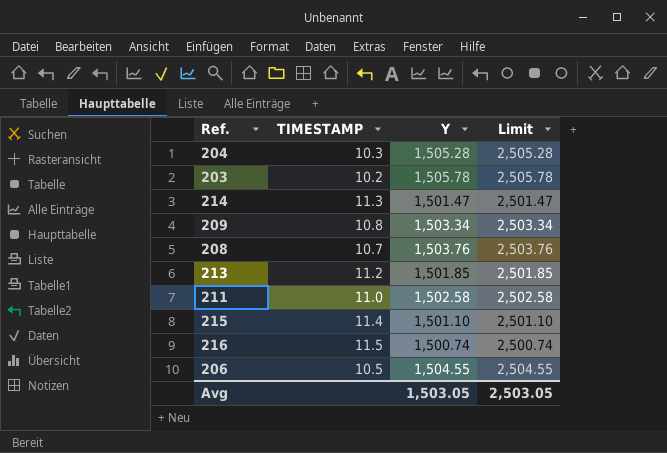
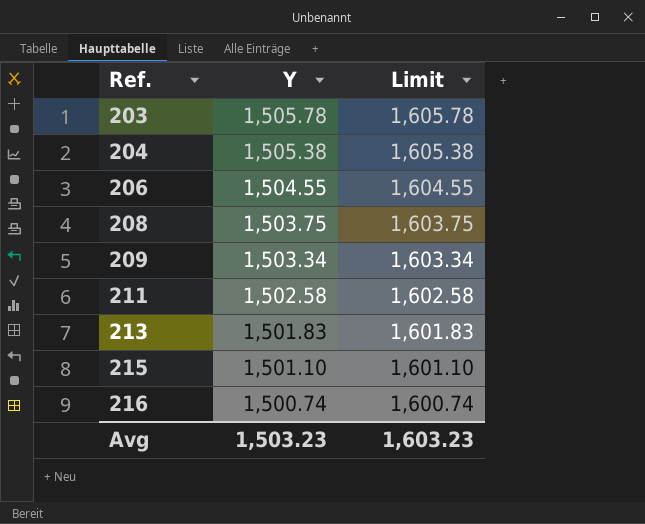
row order: none -> Ref. ascending
column TIMESTAMP | position: 2 -> none
column Limit | formula: [Y] + 1000 -> [Y] + 100
row 214: 11.3 | 1,501.47 | 2,501.47 -> none
204 | Y: 1,505.28 -> 1,505.38
208 | Y: 1,503.76 -> 1,503.75
213 | Y: 1,501.85 -> 1,501.83
Avg | Y: 1,503.05 -> 1,503.23
Avg | Limit: 2,503.05 -> 1,603.23

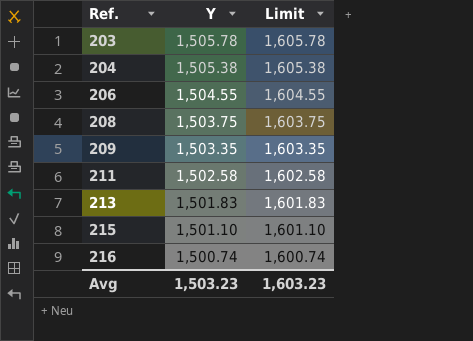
209 | Y: 1,503.34 -> 1,503.35
209 | Limit: 1,603.34 -> 1,603.35

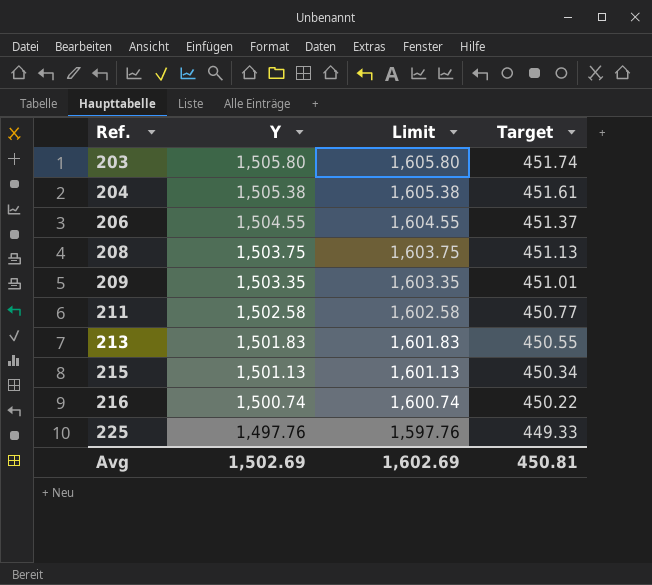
column Target | formula: none -> [Y] * 0.3
203 | Y: 1,505.78 -> 1,505.80
203 | Limit: 1,605.78 -> 1,605.80
215 | Y: 1,501.10 -> 1,501.13
215 | Limit: 1,601.10 -> 1,601.13
row 225: none -> 1,497.76 | 1,597.76 | 449.33
Avg | Y: 1,503.23 -> 1,502.69
Avg | Limit: 1,603.23 -> 1,602.69

